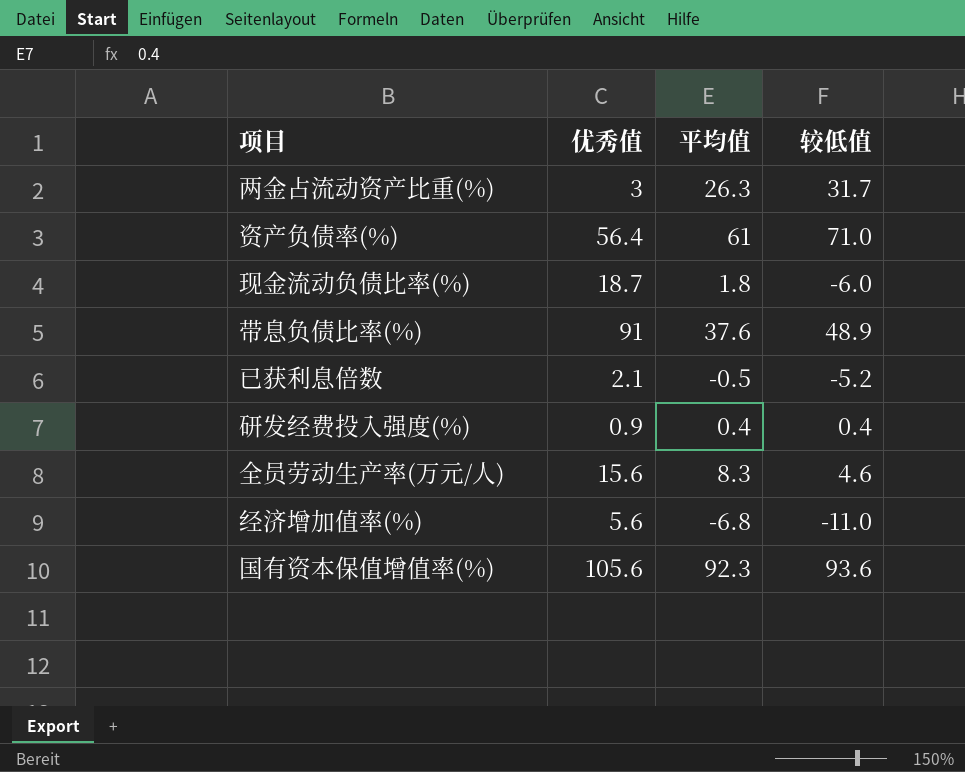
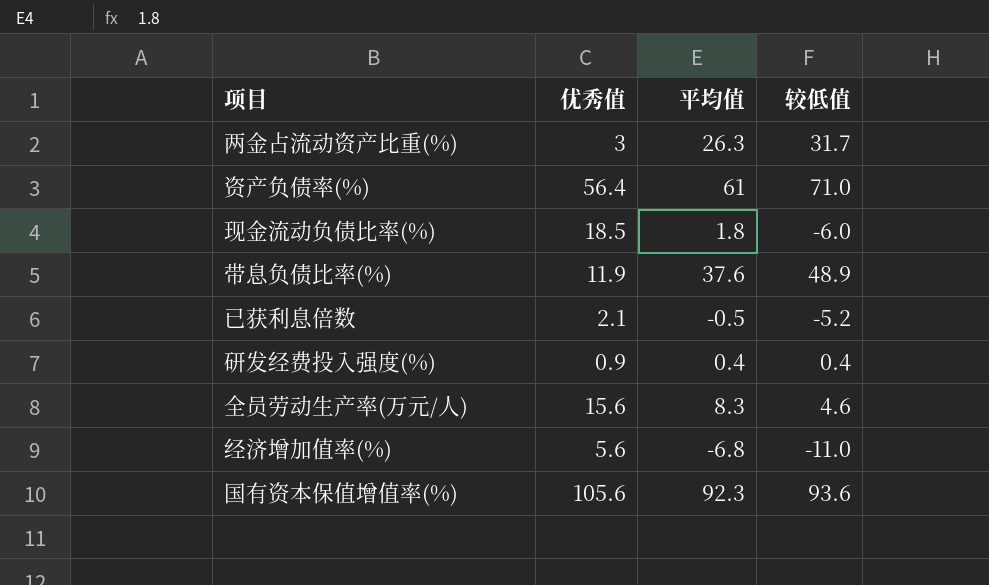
现金流动负债比率(%) | 优秀值: 18.7 -> 18.5
带息负债比率(%) | 优秀值: 91 -> 11.9

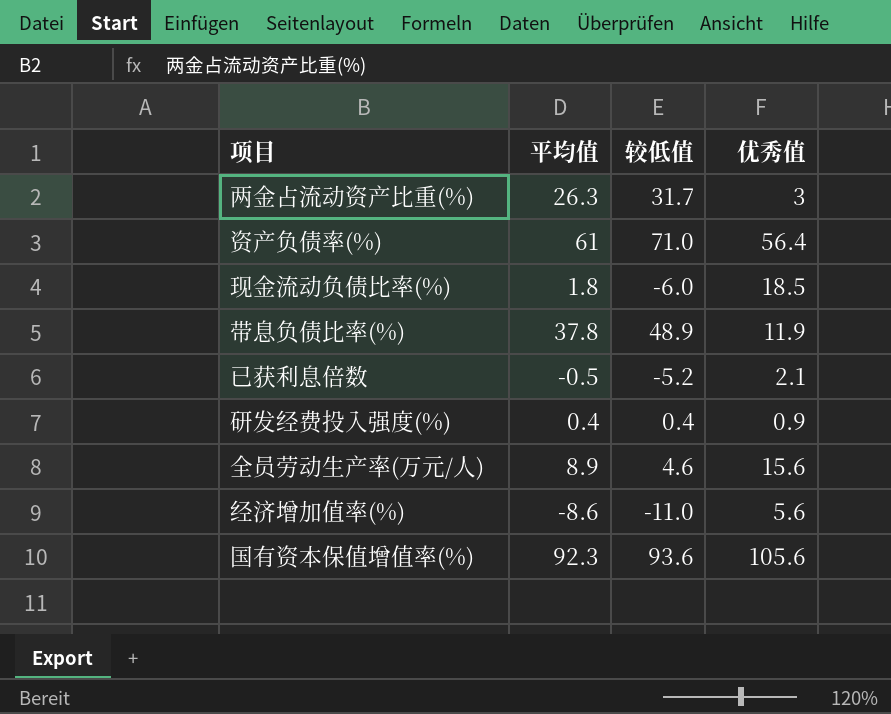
column 优秀值 | position: 2 -> 4
带息负债比率(%) | 平均值: 37.6 -> 37.8
全员劳动生产率(万元/人) | 平均值: 8.3 -> 8.9
经济增加值率(%) | 平均值: -6.8 -> -8.6

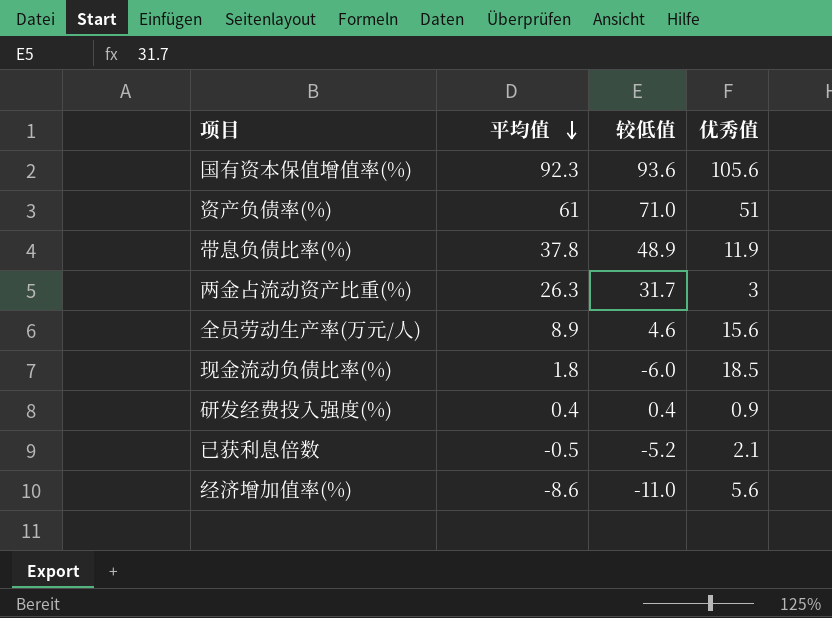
row order: none -> 平均值 descending
资产负债率(%) | 优秀值: 56.4 -> 51

